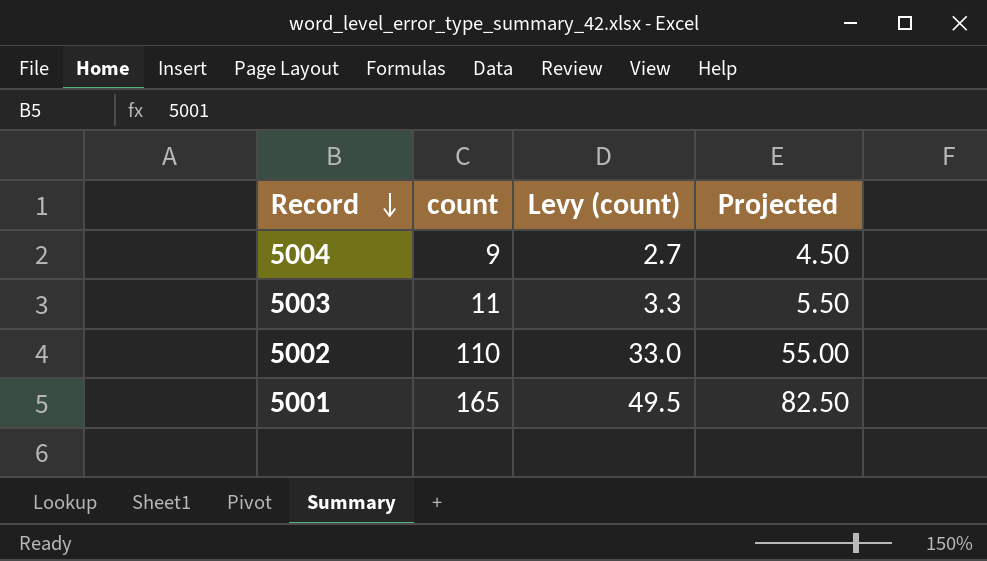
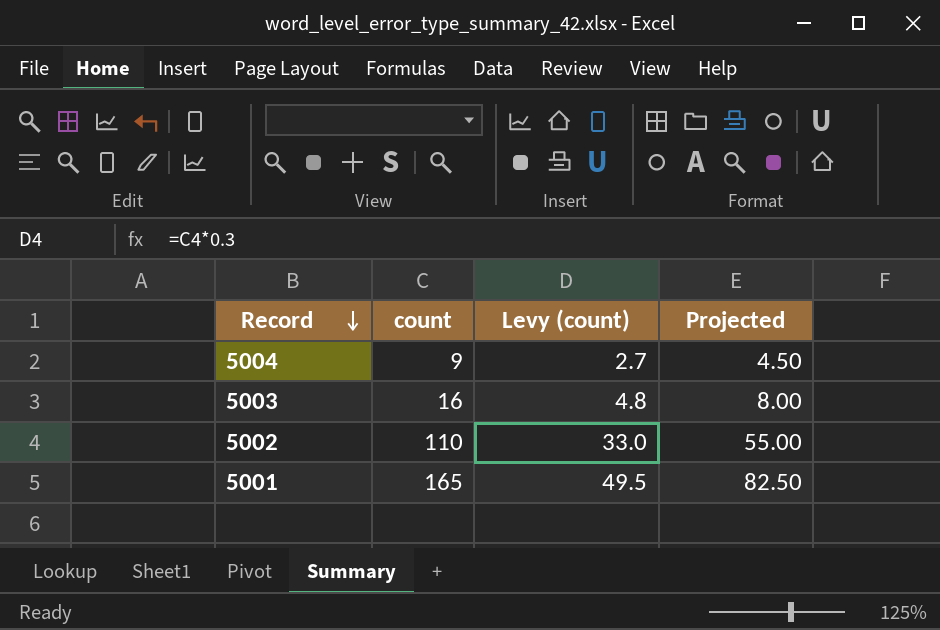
5003 | count: 11 -> 16
5003 | Levy (count): 3.3 -> 4.8
5003 | Projected: 5.50 -> 8.00

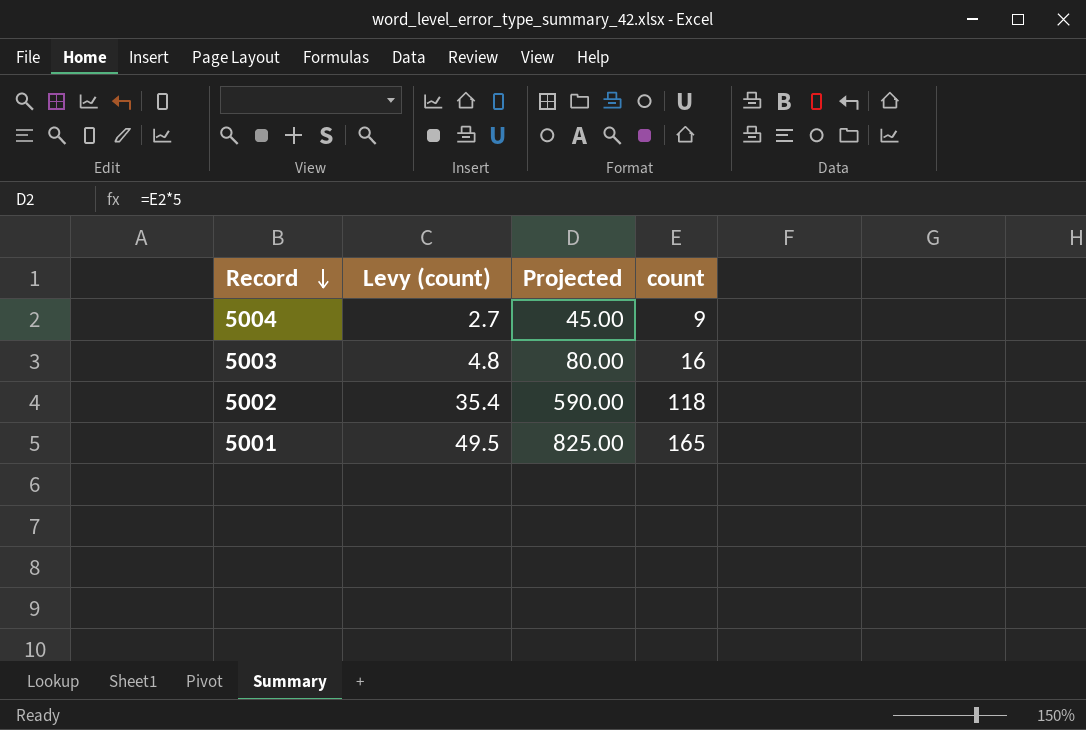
column Projected | formula: [count] * 0.5 -> [count] * 5
column count | position: 2 -> 4
5002 | Levy (count): 33.0 -> 35.4
5002 | count: 110 -> 118

